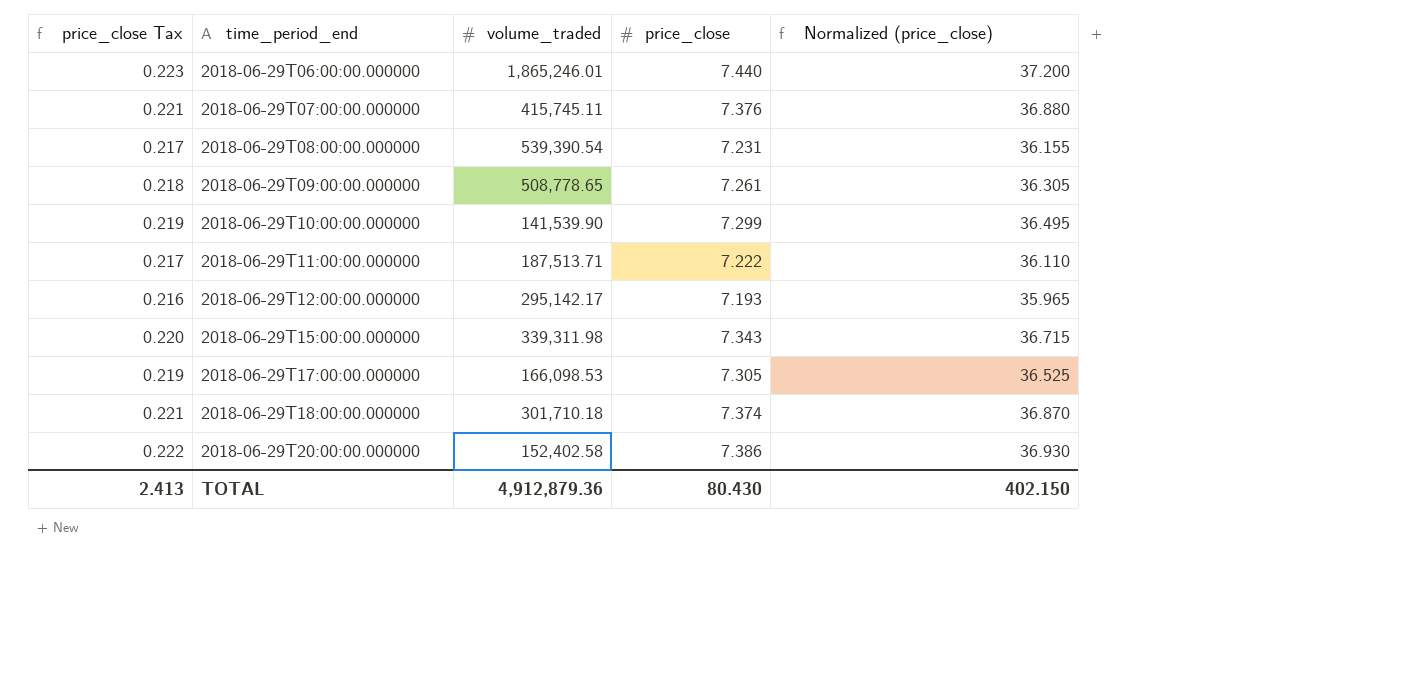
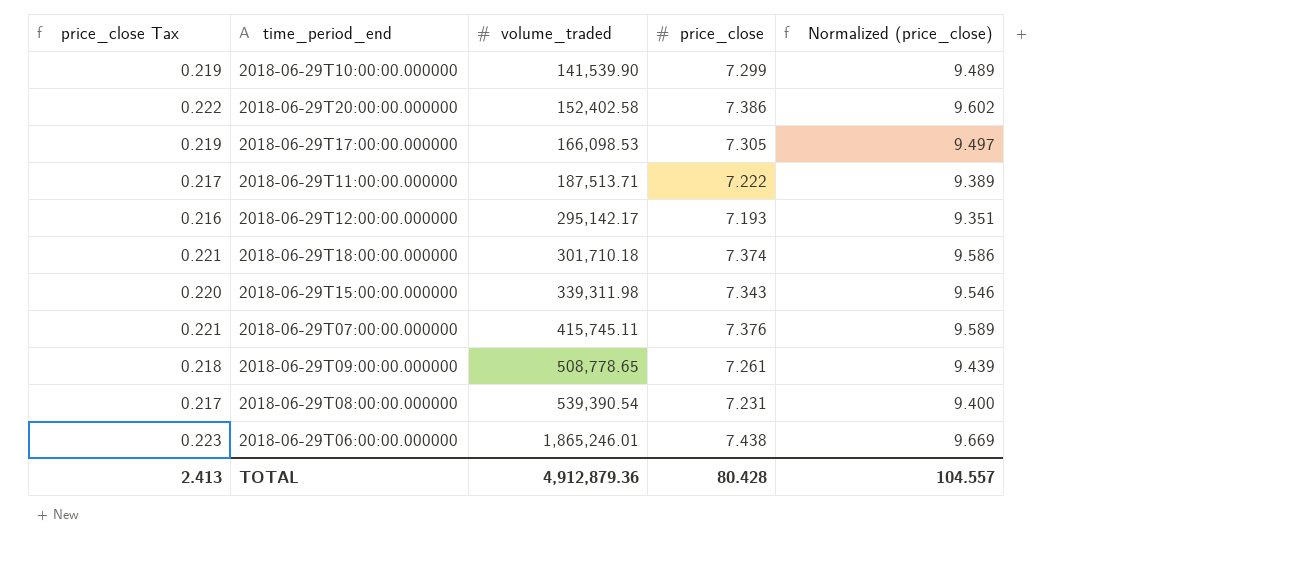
row order: time_period_end ascending -> volume_traded ascending
column Normalized (price_close) | formula: [price_close] * 5 -> [price_close] * 1.3
2018-06-29T06:00:00.000000 | price_close: 7.440 -> 7.438
TOTAL | price_close: 80.430 -> 80.428
TOTAL | Normalized (price_close): 402.150 -> 104.557

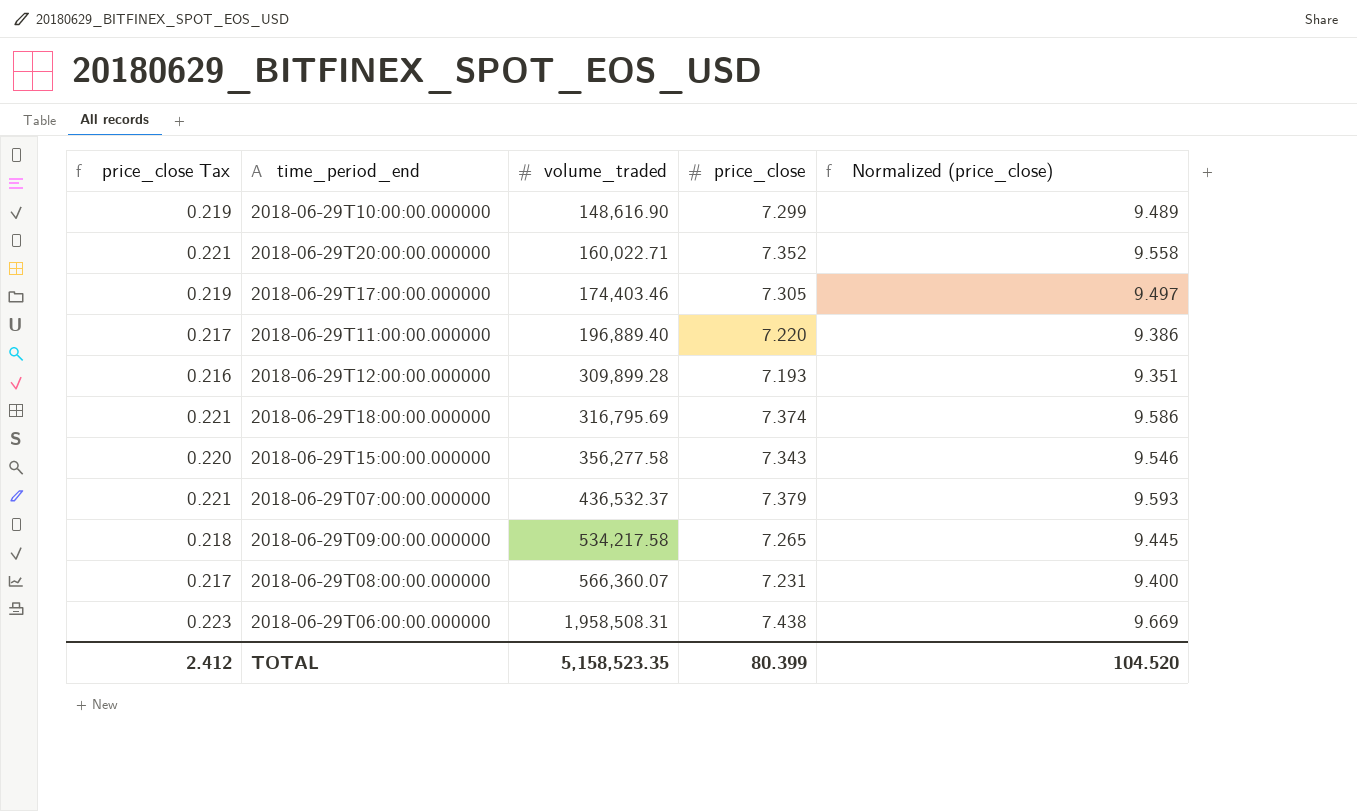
2018-06-29T10:00:00.000000 | volume_traded: 141,539.90 -> 148,616.90
2018-06-29T20:00:00.000000 | price_close Tax: 0.222 -> 0.221
2018-06-29T20:00:00.000000 | volume_traded: 152,402.58 -> 160,022.71
2018-06-29T20:00:00.000000 | price_close: 7.386 -> 7.352
2018-06-29T20:00:00.000000 | Normalized (price_close): 9.602 -> 9.558
2018-06-29T17:00:00.000000 | volume_traded: 166,098.53 -> 174,403.46
2018-06-29T11:00:00.000000 | volume_traded: 187,513.71 -> 196,889.40
2018-06-29T11:00:00.000000 | price_close: 7.222 -> 7.220
2018-06-29T11:00:00.000000 | Normalized (price_close): 9.389 -> 9.386
2018-06-29T12:00:00.000000 | volume_traded: 295,142.17 -> 309,899.28
2018-06-29T18:00:00.000000 | volume_traded: 301,710.18 -> 316,795.69
2018-06-29T15:00:00.000000 | volume_traded: 339,311.98 -> 356,277.58
2018-06-29T07:00:00.000000 | volume_traded: 415,745.11 -> 436,532.37
2018-06-29T07:00:00.000000 | price_close: 7.376 -> 7.379
2018-06-29T07:00:00.000000 | Normalized (price_close): 9.589 -> 9.593
2018-06-29T09:00:00.000000 | volume_traded: 508,778.65 -> 534,217.58
2018-06-29T09:00:00.000000 | price_close: 7.261 -> 7.265
2018-06-29T09:00:00.000000 | Normalized (price_close): 9.439 -> 9.445
2018-06-29T08:00:00.000000 | volume_traded: 539,390.54 -> 566,360.07
2018-06-29T06:00:00.000000 | volume_traded: 1,865,246.01 -> 1,958,508.31
TOTAL | price_close Tax: 2.413 -> 2.412
TOTAL | volume_traded: 4,912,879.36 -> 5,158,523.35
TOTAL | price_close: 80.428 -> 80.399
TOTAL | Normalized (price_close): 104.557 -> 104.520

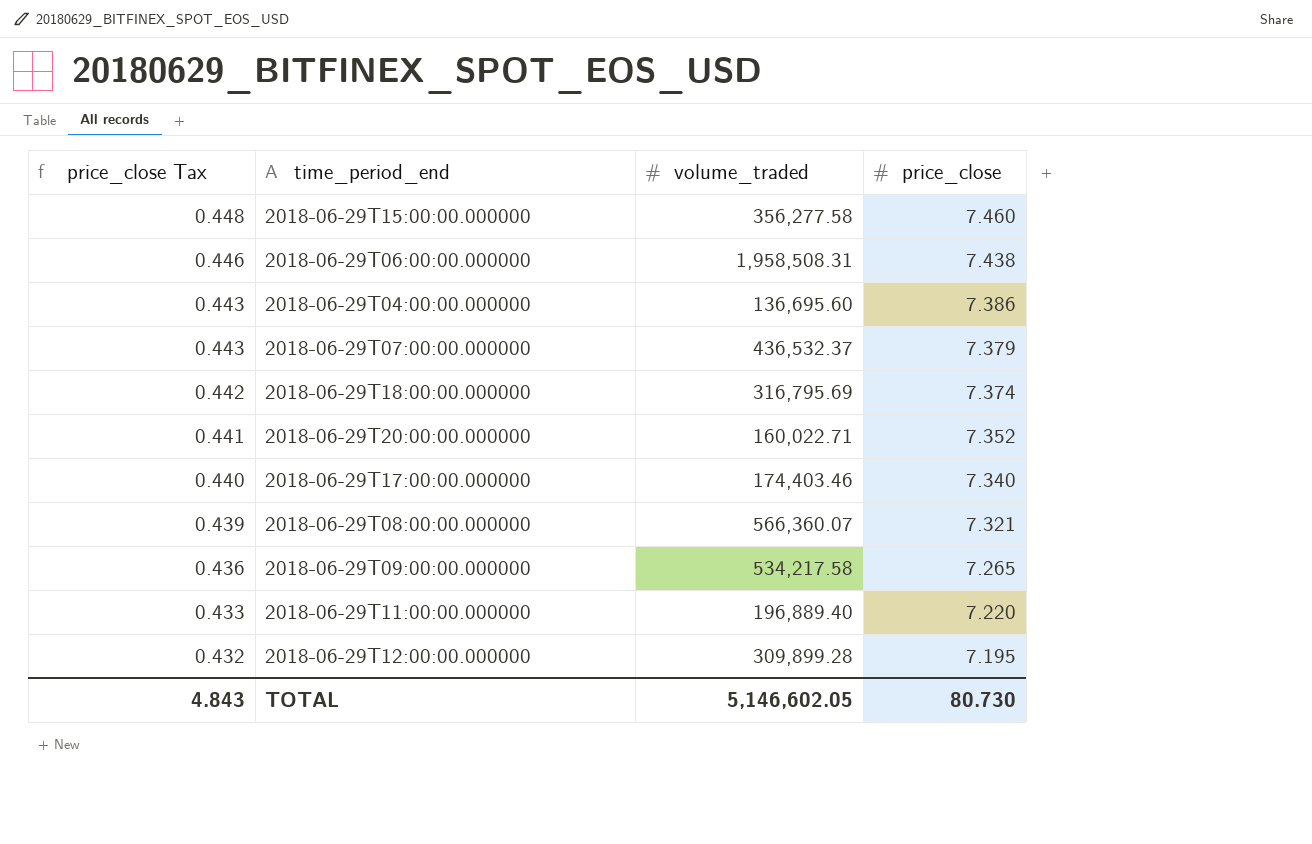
row order: volume_traded ascending -> price_close Tax descending
column Normalized (price_close) | formula: [price_close] * 1.3 -> none
column price_close Tax | formula: [price_close] * 0.03 -> [price_close] * 0.06
row 2018-06-29T10:00:00.000000: 0.219 | 148,616.90 | 7.299 | 9.489 -> none
2018-06-29T15:00:00.000000 | price_close: 7.343 -> 7.460
row 2018-06-29T04:00:00.000000: none -> 0.443 | 136,695.60 | 7.386
2018-06-29T17:00:00.000000 | price_close: 7.305 -> 7.340
2018-06-29T08:00:00.000000 | price_close: 7.231 -> 7.321
2018-06-29T12:00:00.000000 | price_close: 7.193 -> 7.195
TOTAL | price_close Tax: 2.412 -> 4.843
TOTAL | volume_traded: 5,158,523.35 -> 5,146,602.05
TOTAL | price_close: 80.399 -> 80.730

